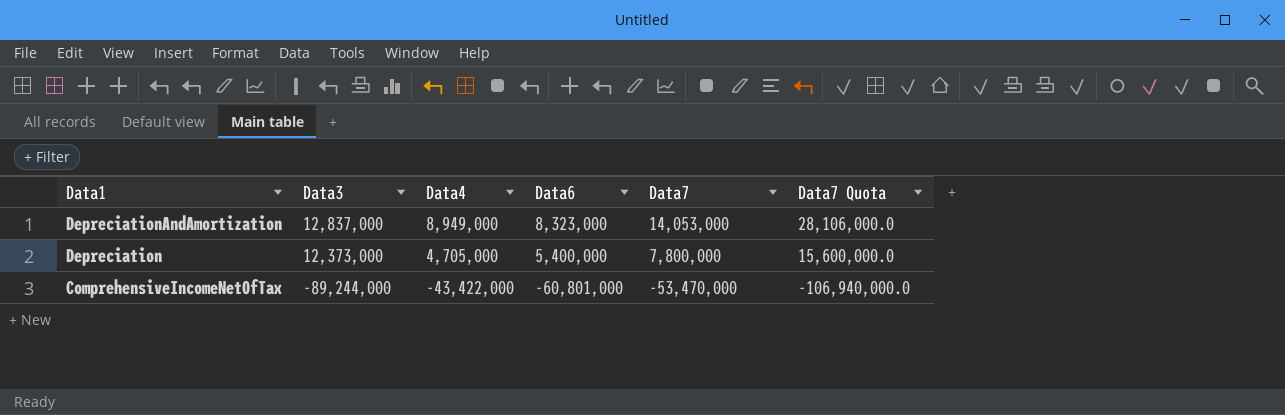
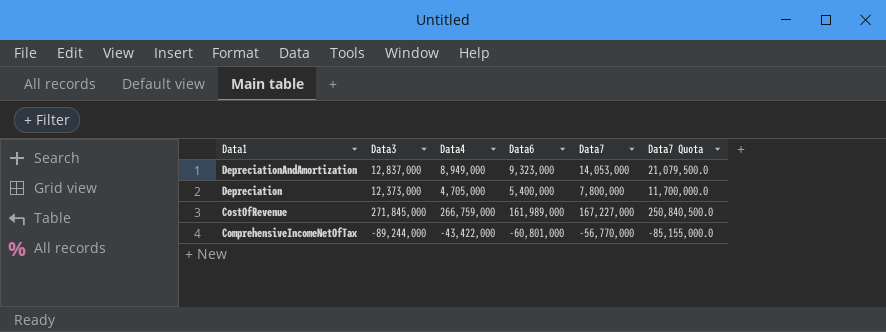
column Data7 Quota | formula: [Data7] * 2 -> [Data7] * 1.5
DepreciationAndAmortization | Data6: 8,323,000 -> 9,323,000
row CostOfRevenue: none -> 271,845,000 | 266,759,000 | 161,989,000 | 167,227,000 | 250,840,500.0
ComprehensiveIncomeNetOfTax | Data7: -53,470,000 -> -56,770,000

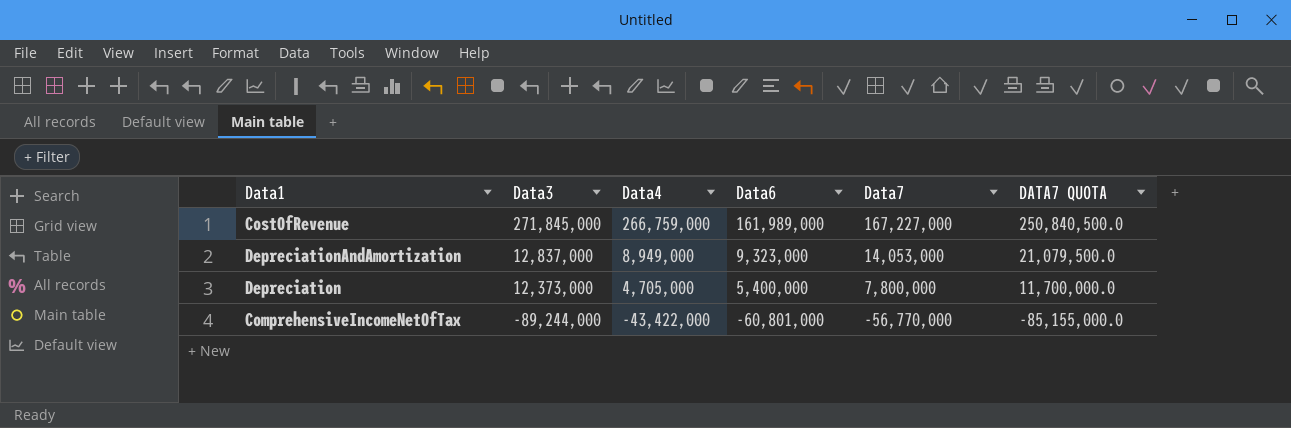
row order: Data1 descending -> Data3 descending
column name: Data7 Quota -> DATA7 QUOTA

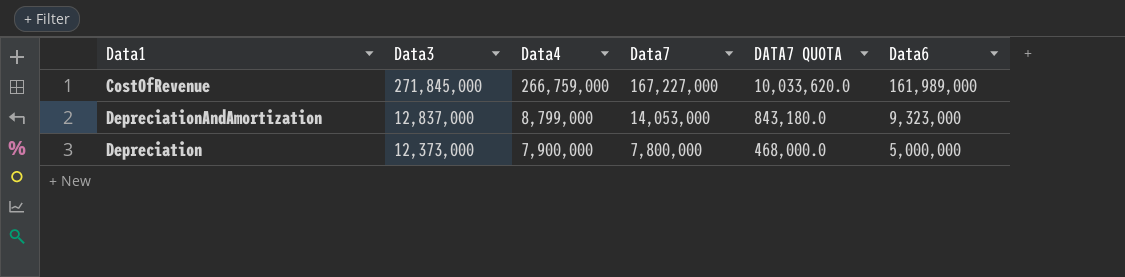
column DATA7 QUOTA | formula: [Data7] * 1.5 -> [Data7] * 0.06
column Data6 | position: 4 -> 6
row ComprehensiveIncomeNetOfTax: -89,244,000 | -43,422,000 | -60,801,000 | -56,770,000 | -85,155,000.0 -> none
DepreciationAndAmortization | Data4: 8,949,000 -> 8,799,000
Depreciation | Data4: 4,705,000 -> 7,900,000
Depreciation | Data6: 5,400,000 -> 5,000,000

